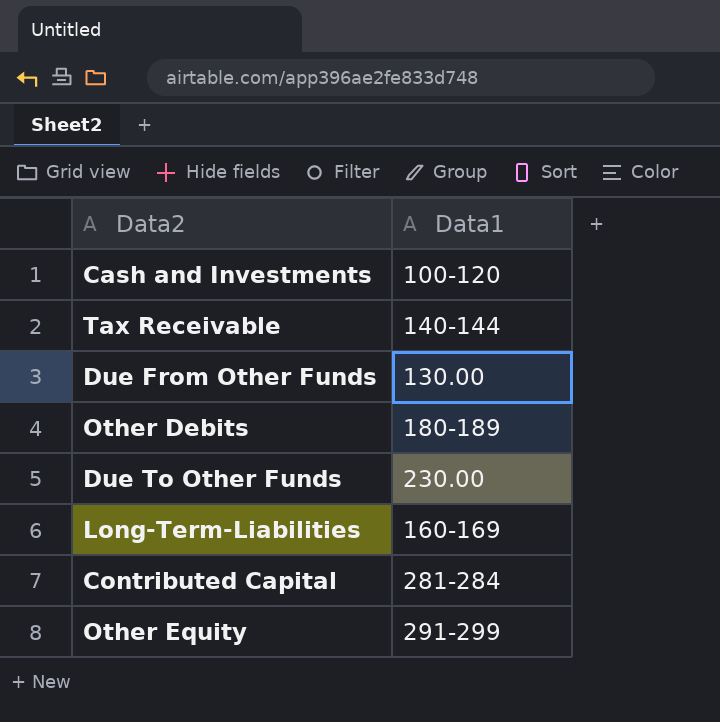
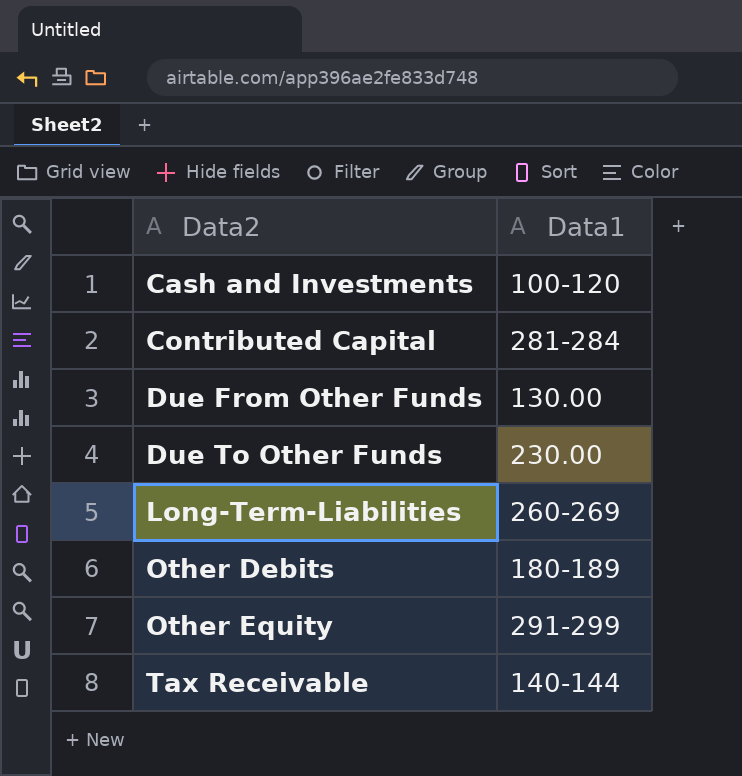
row order: none -> Data2 ascending
Long-Term-Liabilities | Data1: 160-169 -> 260-269

